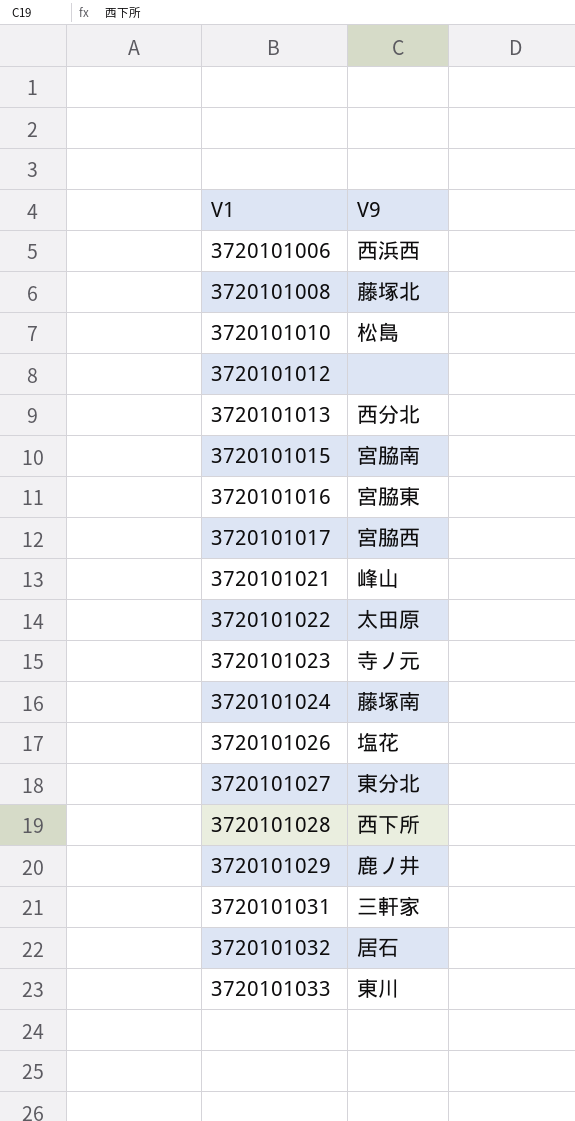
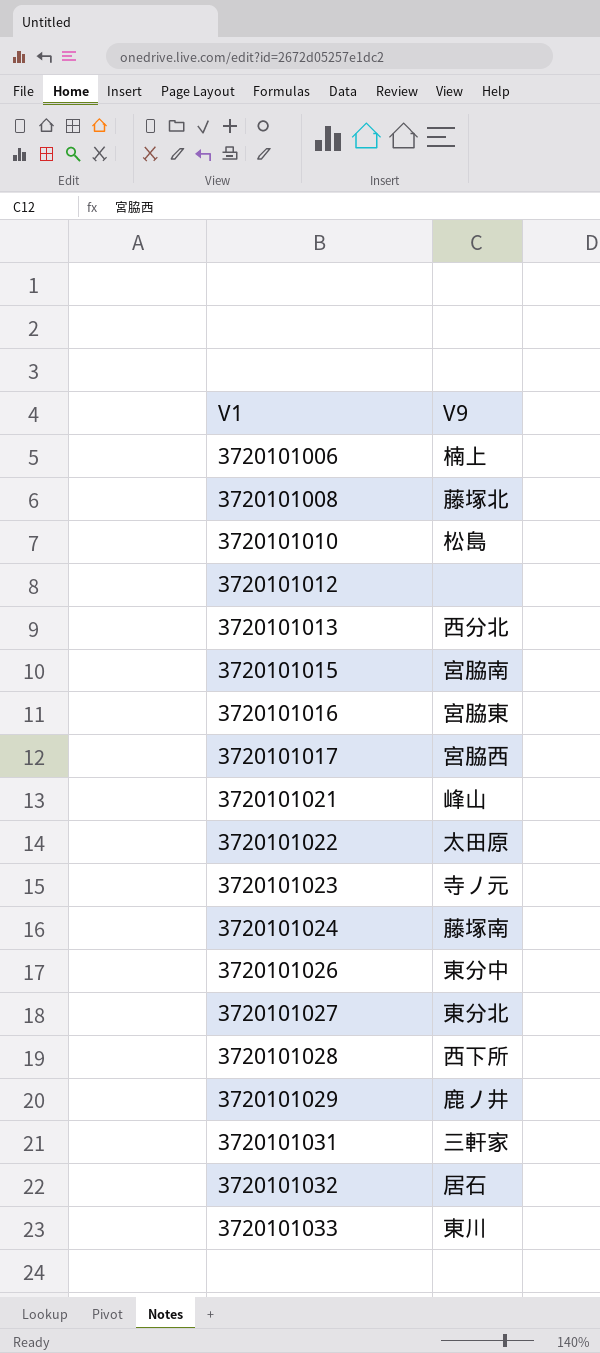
3720101006 | V9: 西浜西 -> 楠上
3720101026 | V9: 塩花 -> 東分中

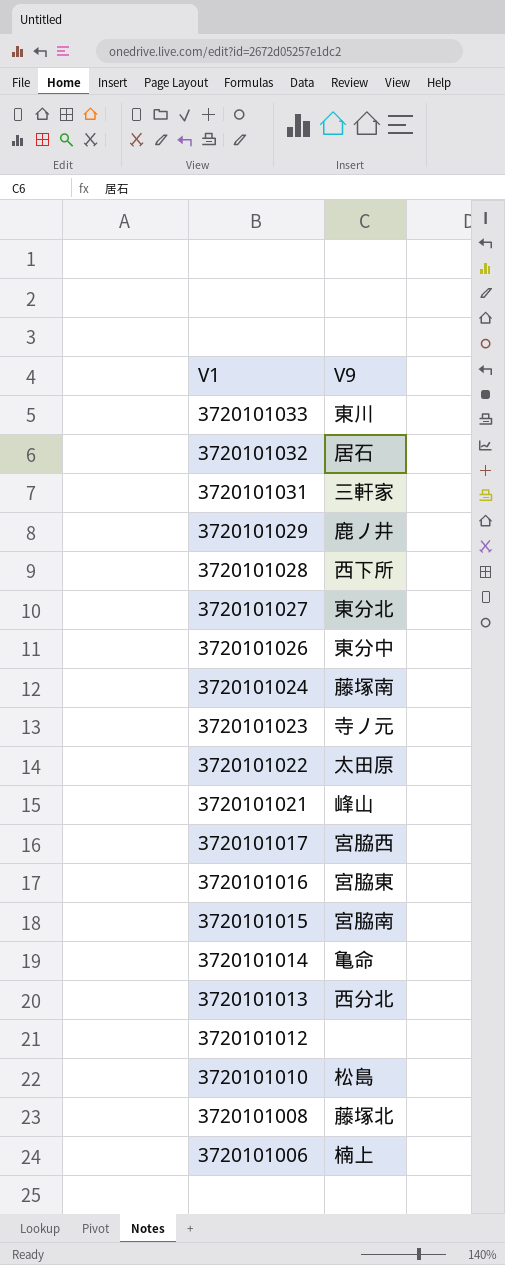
row order: V1 ascending -> V1 descending
row 3720101014: none -> 亀命

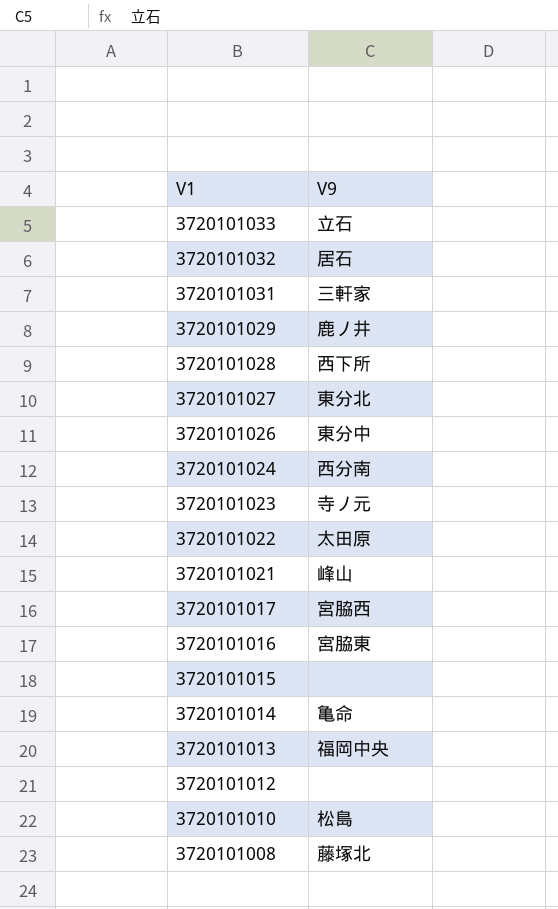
row 3720101006: 楠上 -> none
3720101033 | V9: 東川 -> 立石
3720101024 | V9: 藤塚南 -> 西分南
3720101015 | V9: 宮脇南 -> none
3720101013 | V9: 西分北 -> 福岡中央

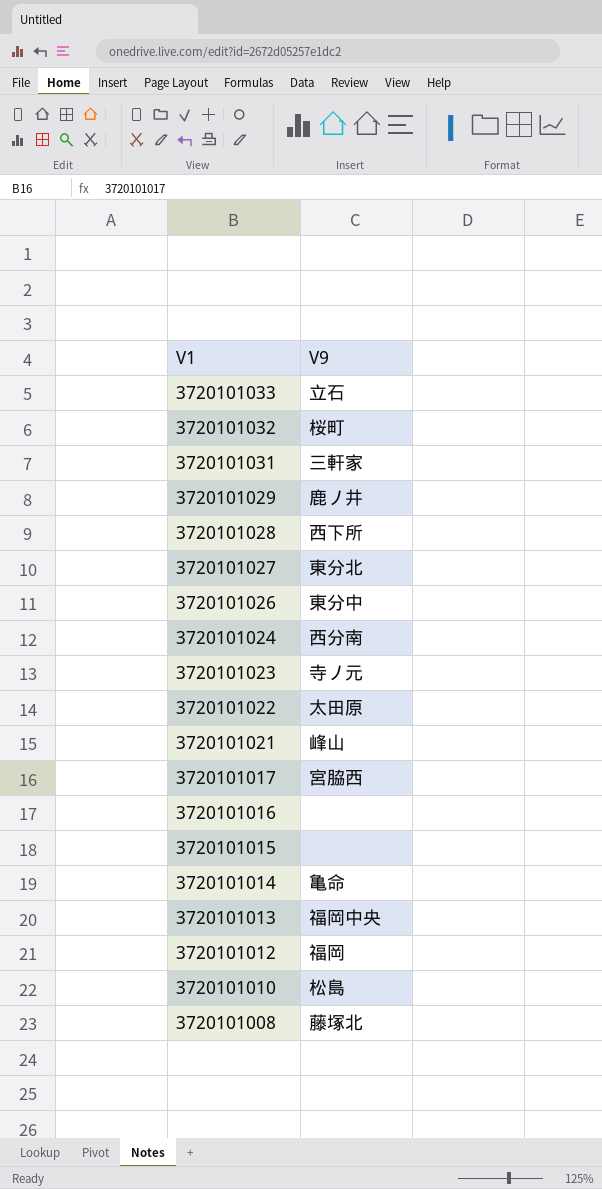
3720101032 | V9: 居石 -> 桜町
3720101016 | V9: 宮脇東 -> none
3720101012 | V9: none -> 福岡

